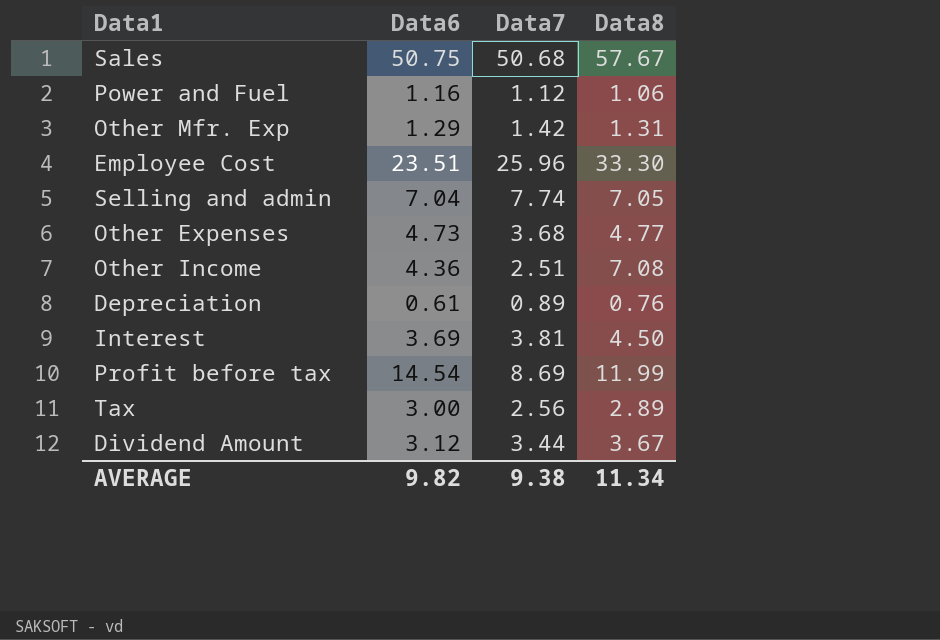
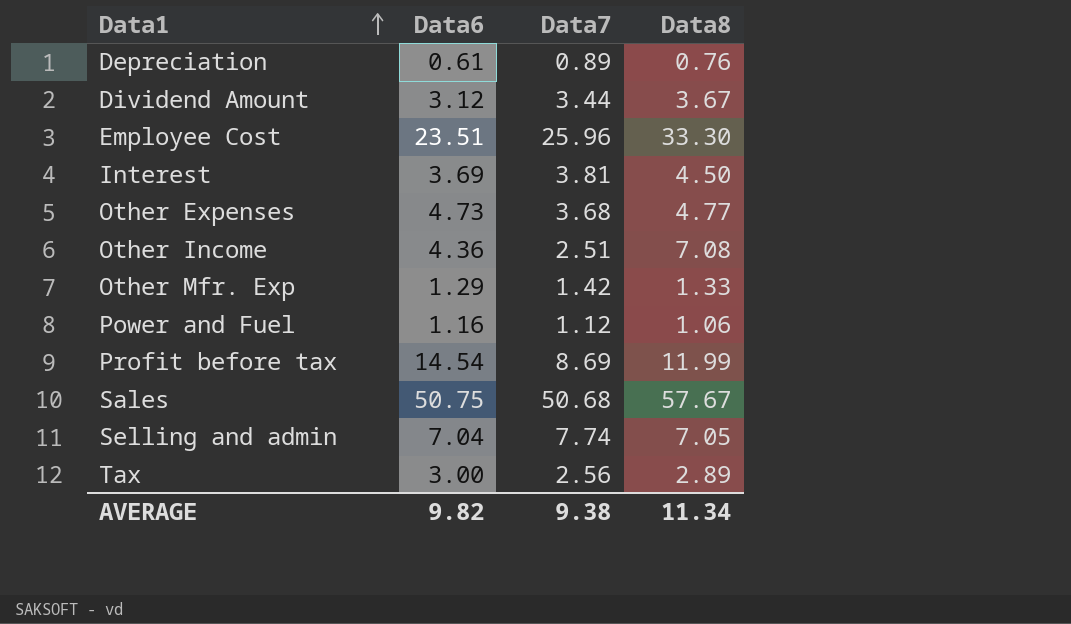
row order: none -> Data1 ascending
Other Mfr. Exp | Data8: 1.31 -> 1.33

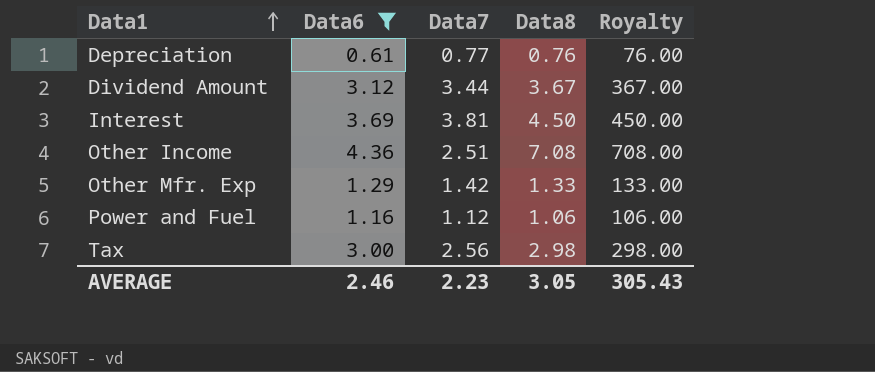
filter: none -> Data6 <= 4.36
column Royalty | formula: none -> [Data8] * 100
Depreciation | Data7: 0.89 -> 0.77
Tax | Data8: 2.89 -> 2.98
AVERAGE | Data6: 9.82 -> 2.46
AVERAGE | Data7: 9.38 -> 2.23
AVERAGE | Data8: 11.34 -> 3.05

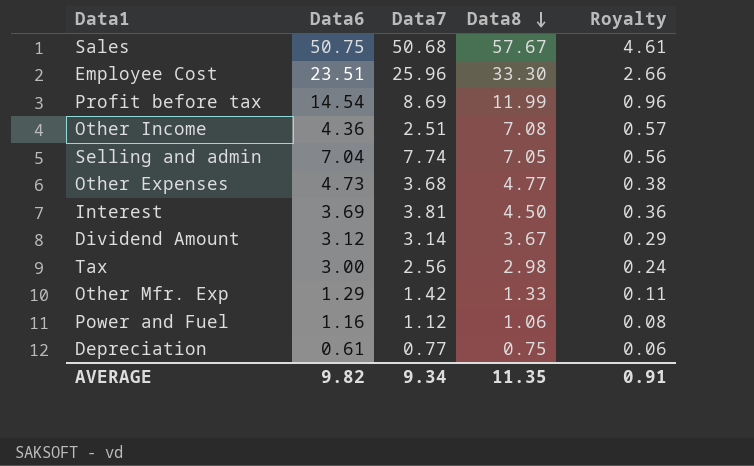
filter: Data6 <= 4.36 -> none
row order: Data1 ascending -> Data8 descending
column Royalty | formula: [Data8] * 100 -> [Data8] * 0.08
Dividend Amount | Data7: 3.44 -> 3.14
Depreciation | Data8: 0.76 -> 0.75
AVERAGE | Data6: 2.46 -> 9.82
AVERAGE | Data7: 2.23 -> 9.34
AVERAGE | Data8: 3.05 -> 11.35
AVERAGE | Royalty: 305.43 -> 0.91

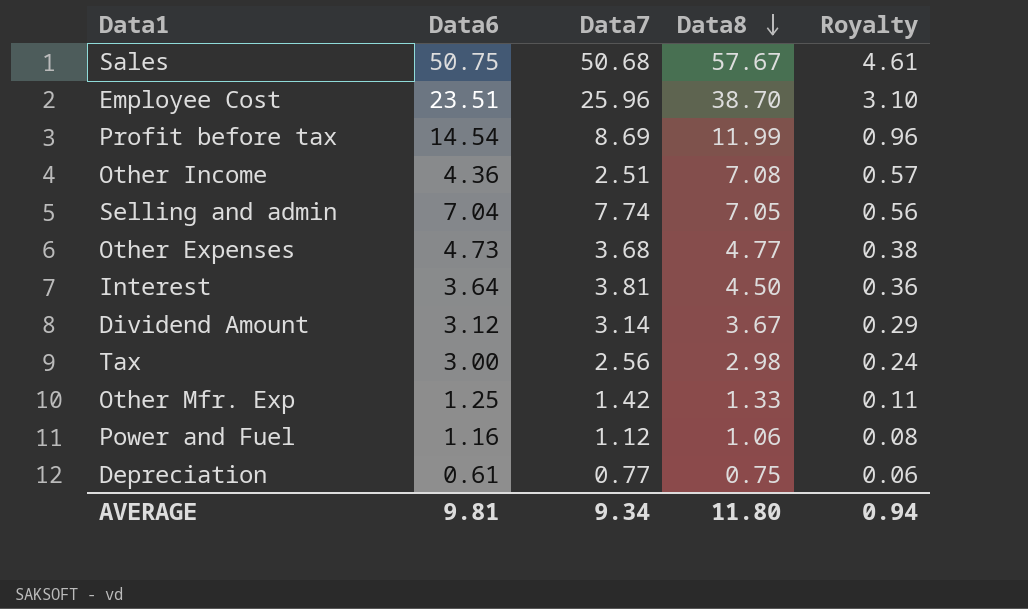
Employee Cost | Data8: 33.30 -> 38.70
Employee Cost | Royalty: 2.66 -> 3.10
Interest | Data6: 3.69 -> 3.64
Other Mfr. Exp | Data6: 1.29 -> 1.25
AVERAGE | Data6: 9.82 -> 9.81
AVERAGE | Data8: 11.35 -> 11.80
AVERAGE | Royalty: 0.91 -> 0.94

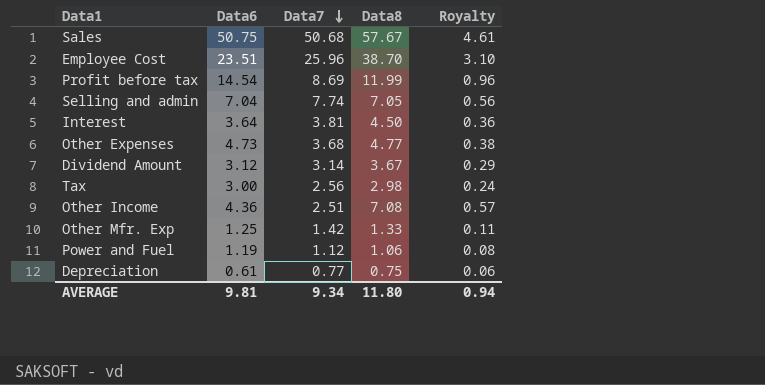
row order: Data8 descending -> Data7 descending
Power and Fuel | Data6: 1.16 -> 1.19

